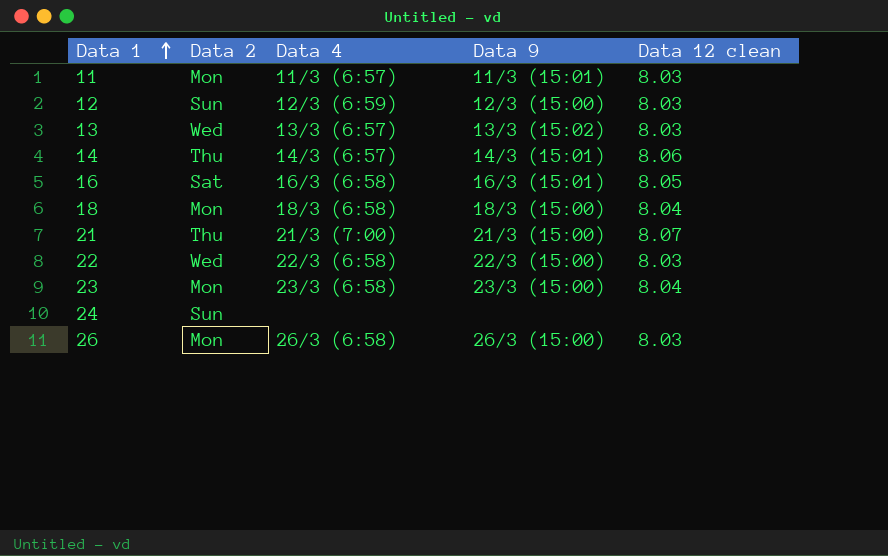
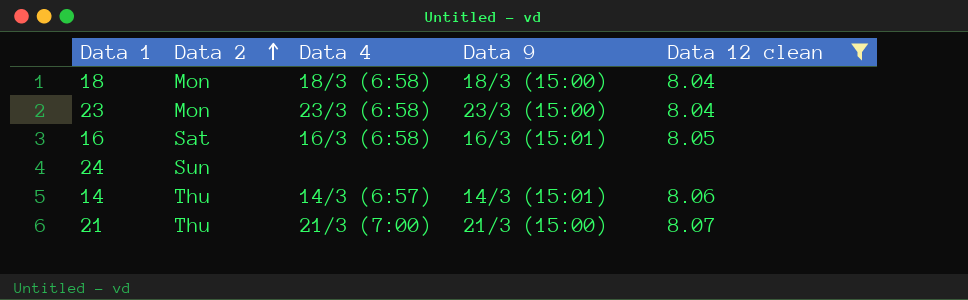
filter: none -> Data 12 clean != 8.03
row order: Data 1 ascending -> Data 2 ascending

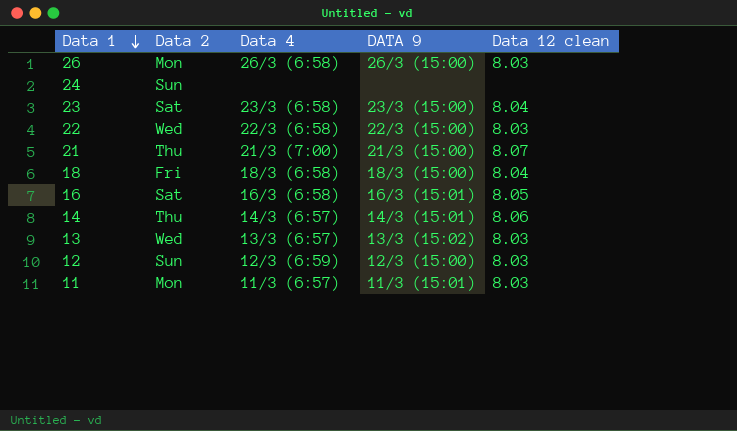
filter: Data 12 clean != 8.03 -> none
row order: Data 2 ascending -> Data 1 descending
column name: Data 9 -> DATA 9
23 | Data 2: Mon -> Sat
18 | Data 2: Mon -> Fri

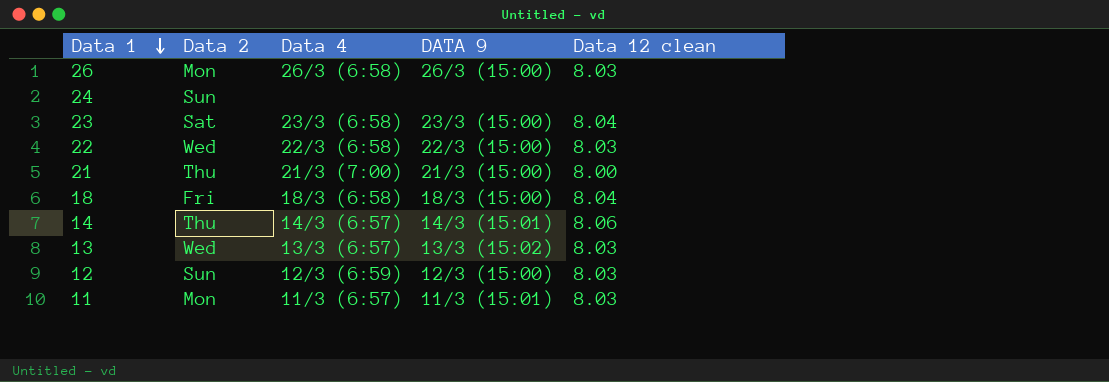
row 16: Sat | 16/3 (6:58) | 16/3 (15:01) | 8.05 -> none
21 | Data 12 clean: 8.07 -> 8.00

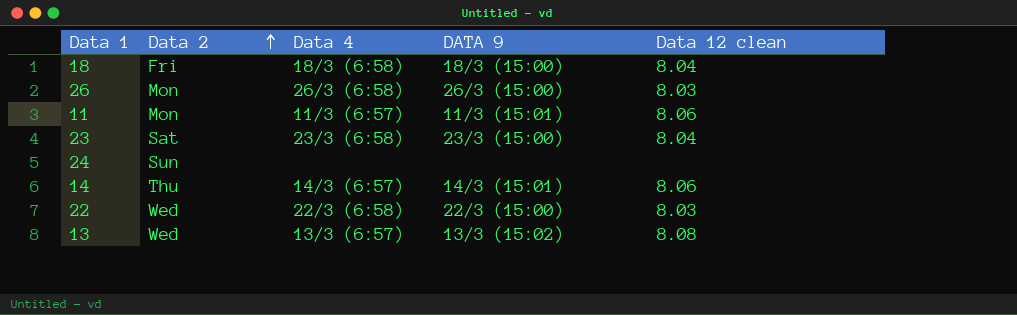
row order: Data 1 descending -> Data 2 ascending
row 21: Thu | 21/3 (7:00) | 21/3 (15:00) | 8.00 -> none
row 12: Sun | 12/3 (6:59) | 12/3 (15:00) | 8.03 -> none
11 | Data 12 clean: 8.03 -> 8.06
13 | Data 12 clean: 8.03 -> 8.08

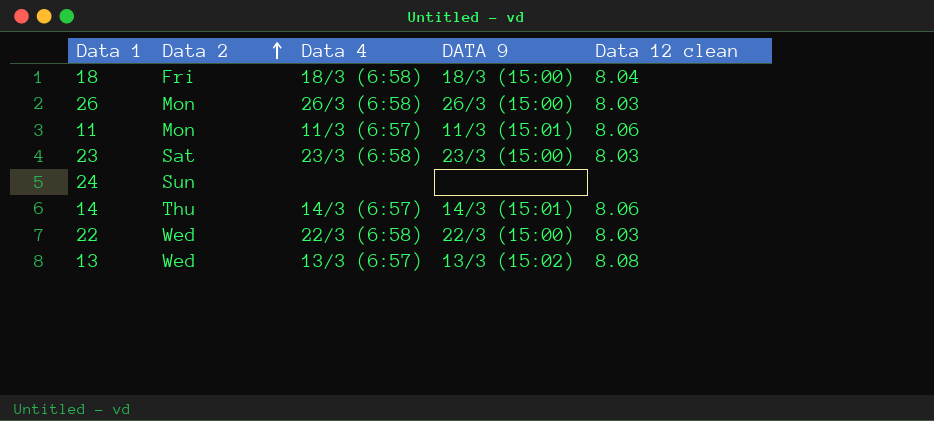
23 | Data 12 clean: 8.04 -> 8.03

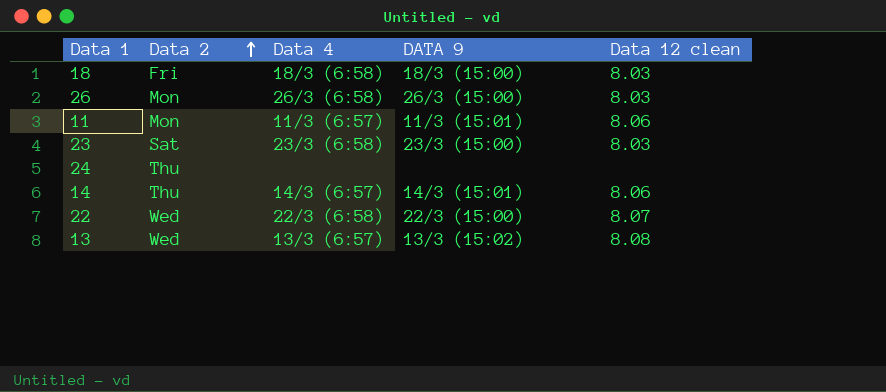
18 | Data 12 clean: 8.04 -> 8.03
24 | Data 2: Sun -> Thu
22 | Data 12 clean: 8.03 -> 8.07

